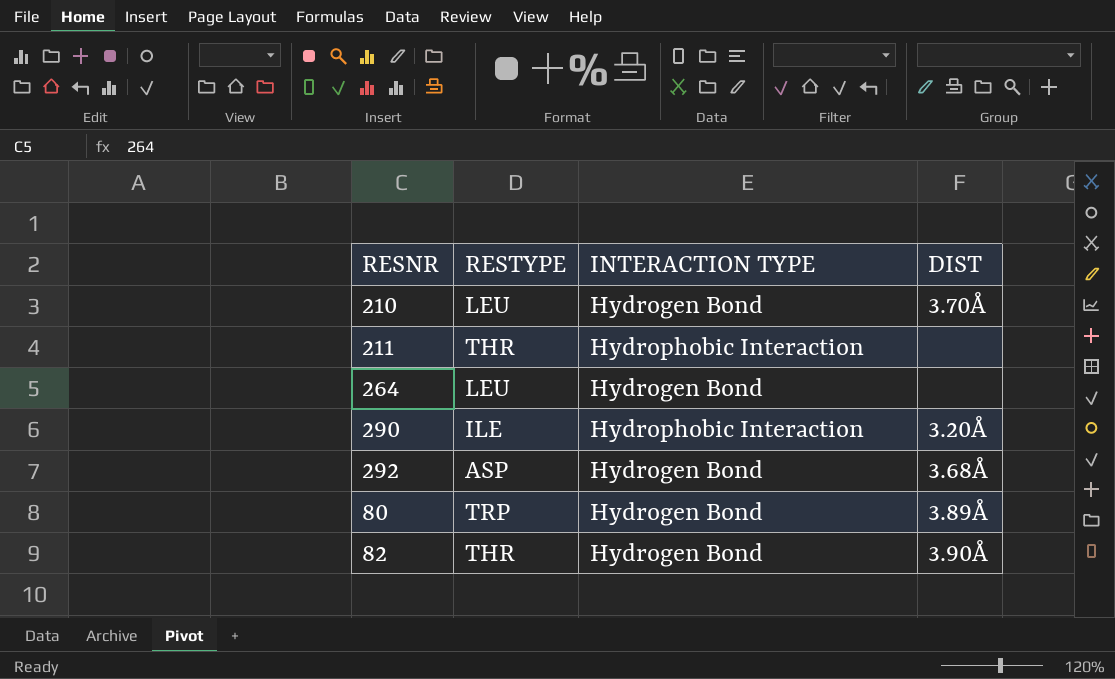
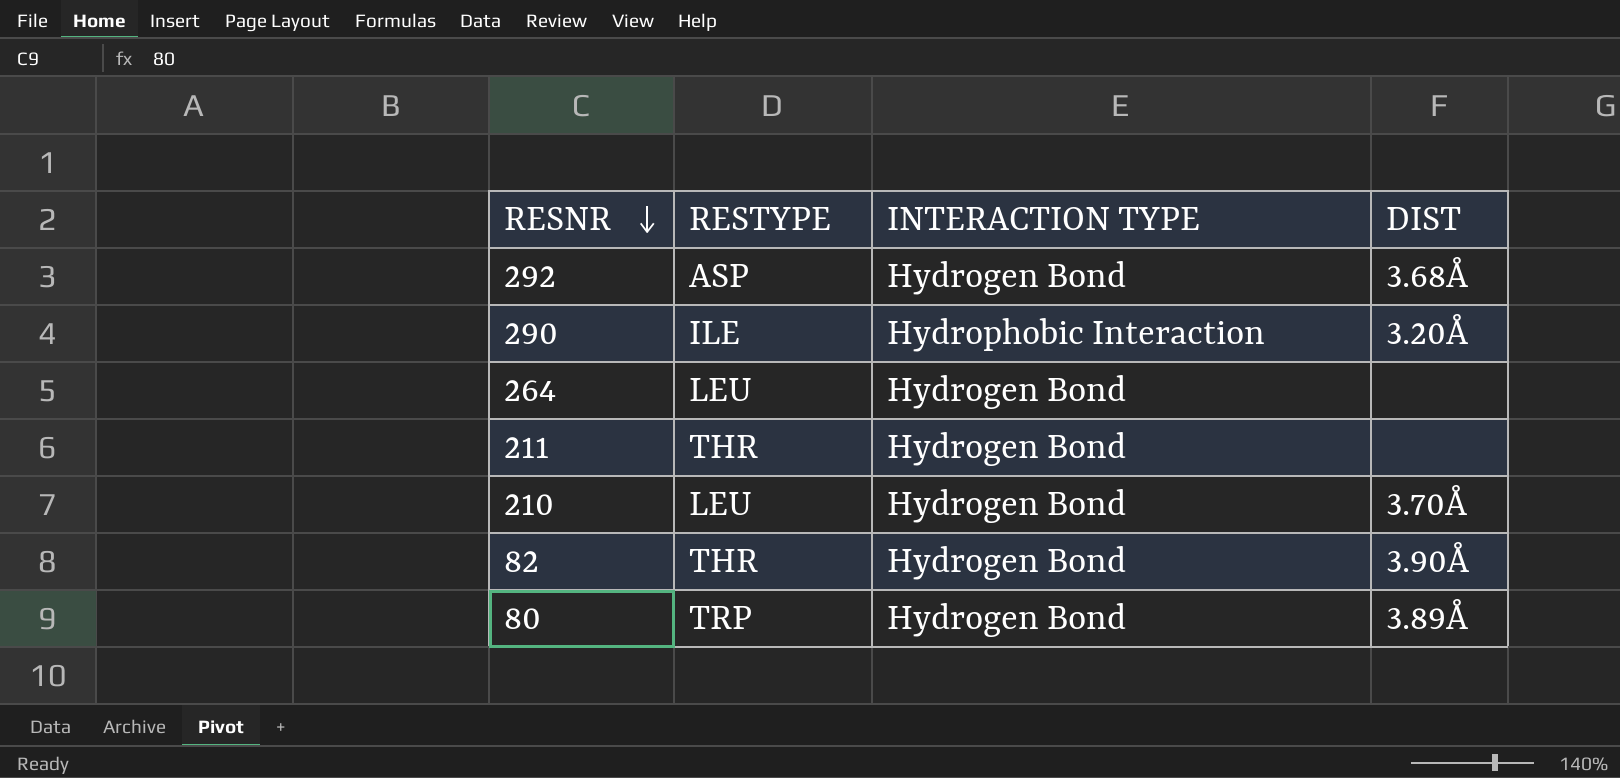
row order: none -> RESNR descending
211 | INTERACTION TYPE: Hydrophobic Interaction -> Hydrogen Bond

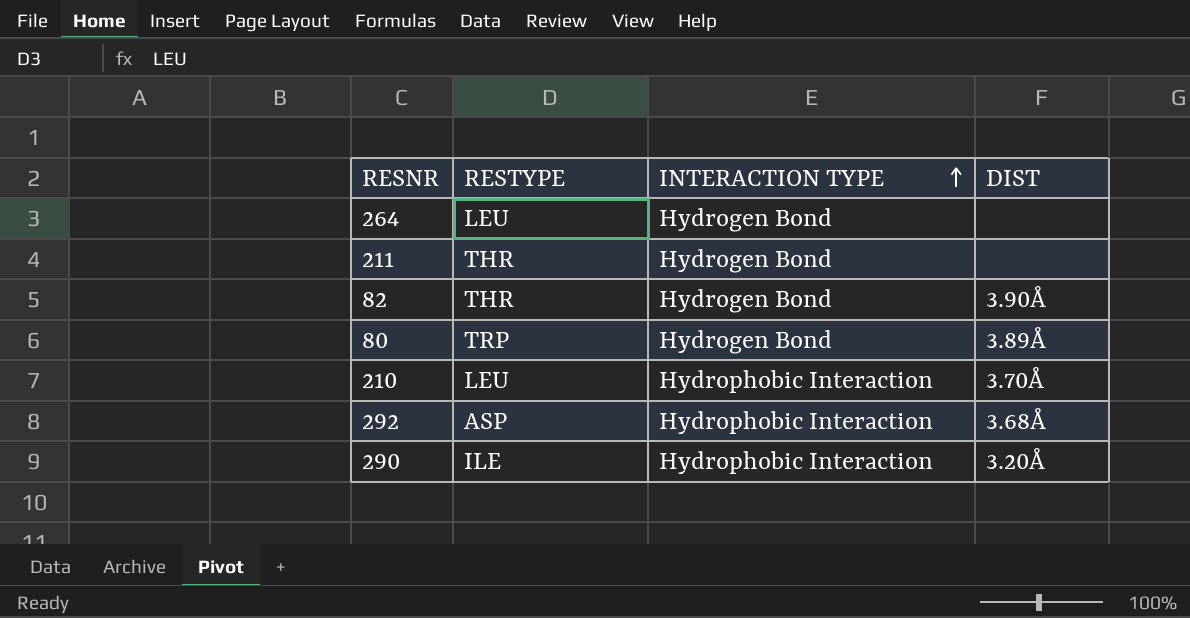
row order: RESNR descending -> INTERACTION TYPE ascending
210 | INTERACTION TYPE: Hydrogen Bond -> Hydrophobic Interaction
292 | INTERACTION TYPE: Hydrogen Bond -> Hydrophobic Interaction

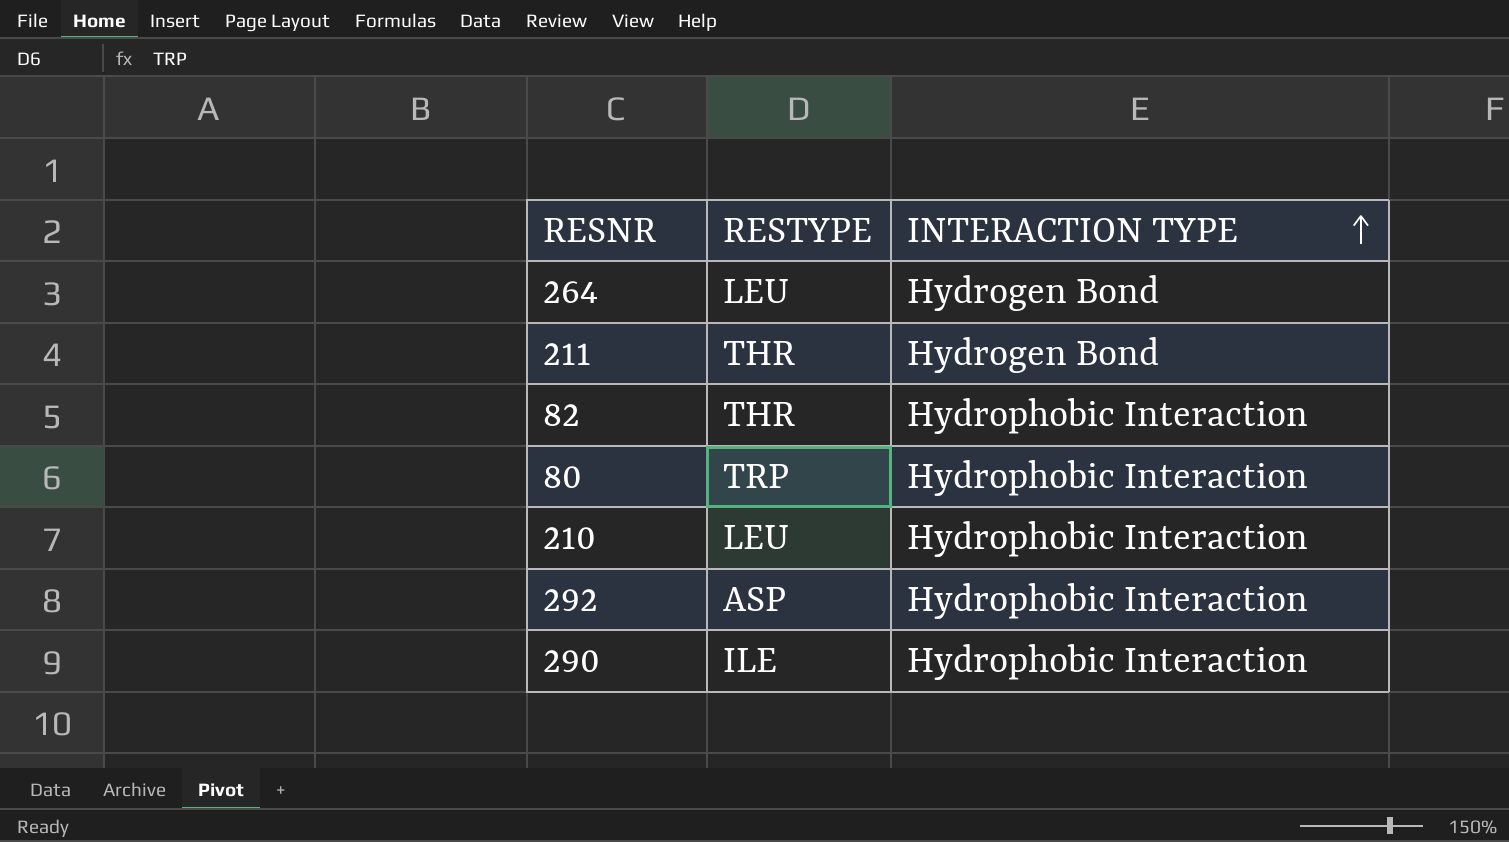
column DIST | position: 4 -> none
82 | INTERACTION TYPE: Hydrogen Bond -> Hydrophobic Interaction
80 | INTERACTION TYPE: Hydrogen Bond -> Hydrophobic Interaction

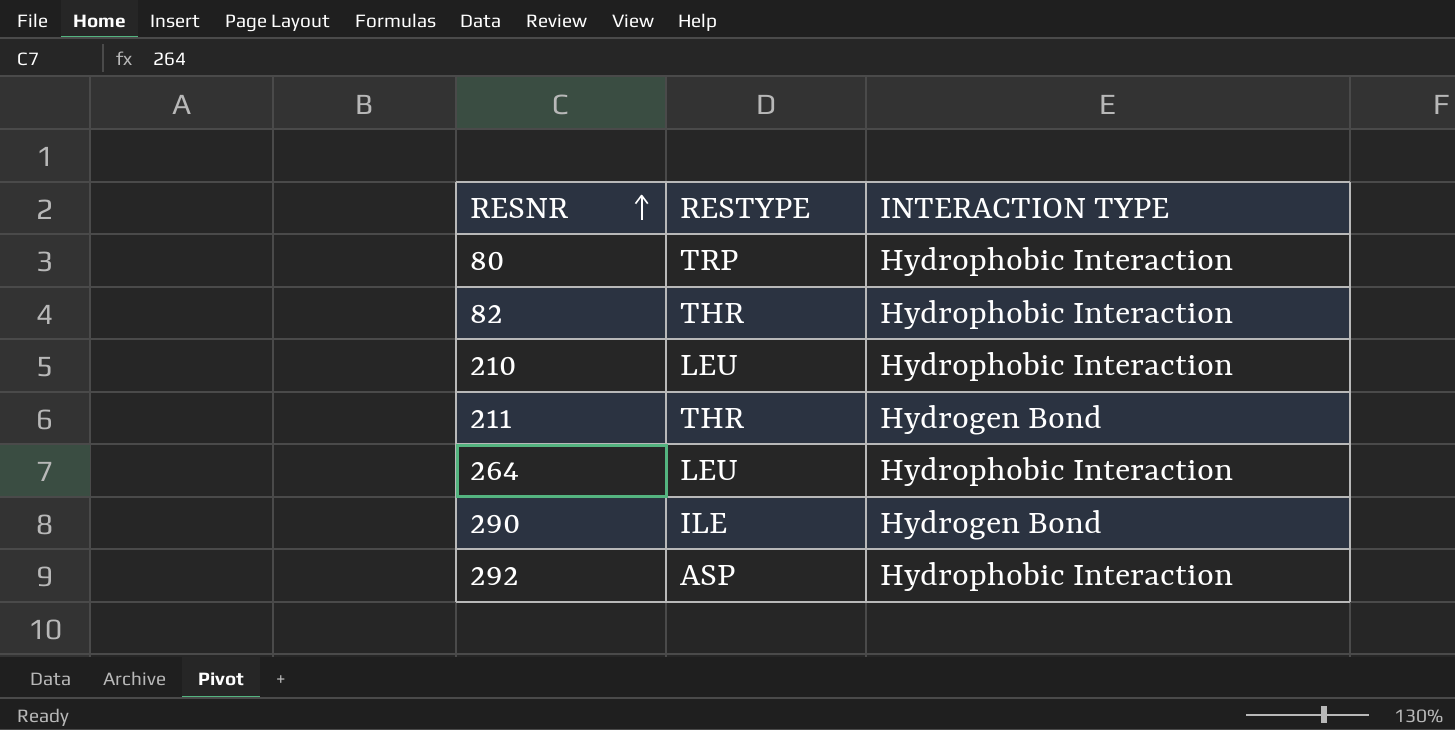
row order: INTERACTION TYPE ascending -> RESNR ascending
264 | INTERACTION TYPE: Hydrogen Bond -> Hydrophobic Interaction
290 | INTERACTION TYPE: Hydrophobic Interaction -> Hydrogen Bond

